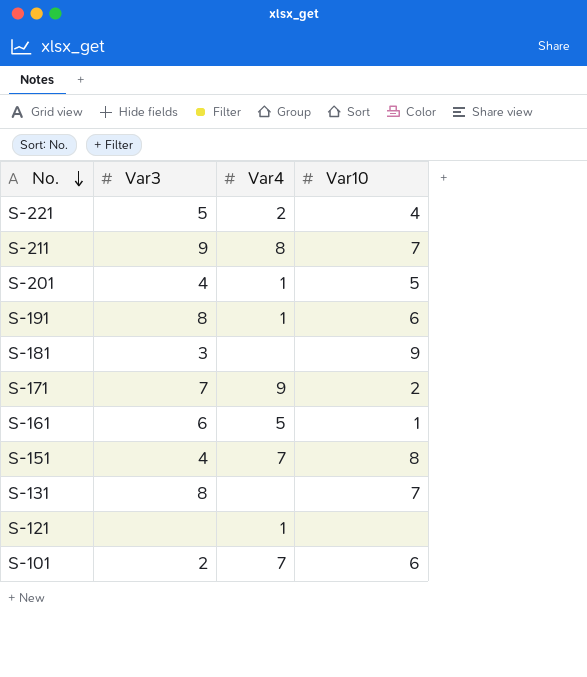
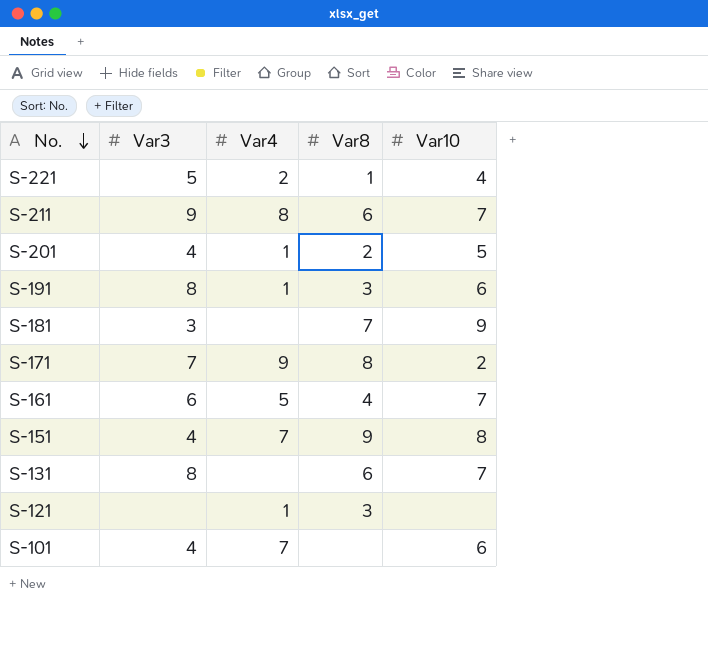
column Var8 | position: none -> 4
S-161 | Var10: 1 -> 7
S-101 | Var3: 2 -> 4

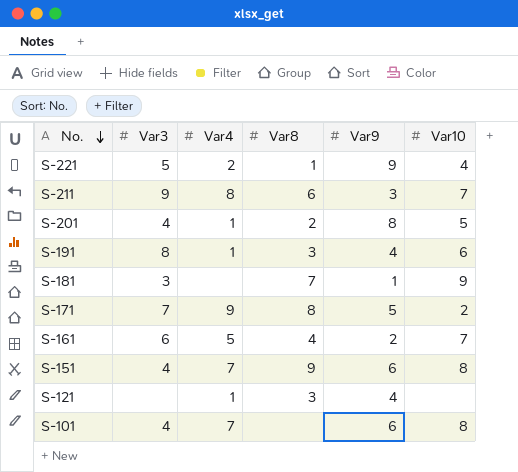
column Var9 | position: none -> 5
row S-131: 8 | none | 6 | 7 -> none
S-101 | Var10: 6 -> 8

